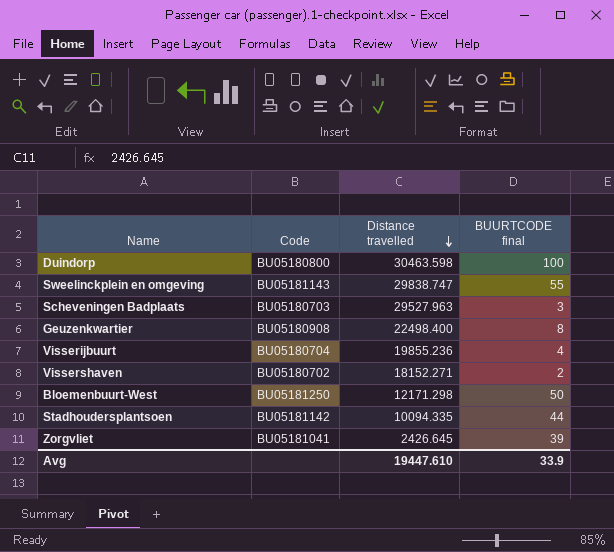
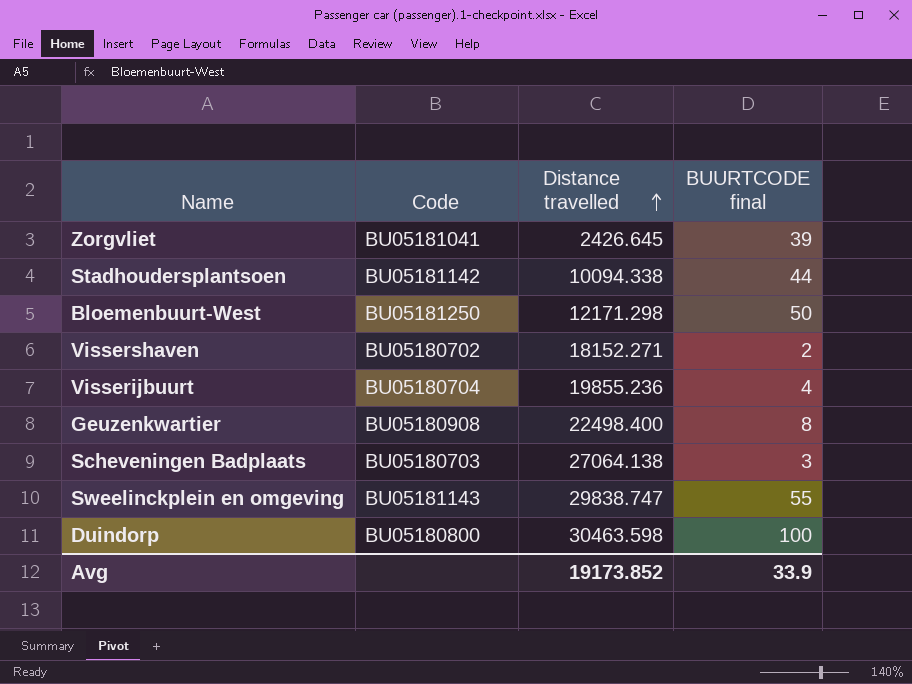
row order: Distance travelled descending -> Distance travelled ascending
Stadhoudersplantsoen | Distance travelled: 10094.335 -> 10094.338
Scheveningen Badplaats | Distance travelled: 29527.963 -> 27064.138
Avg | Distance travelled: 19447.610 -> 19173.852

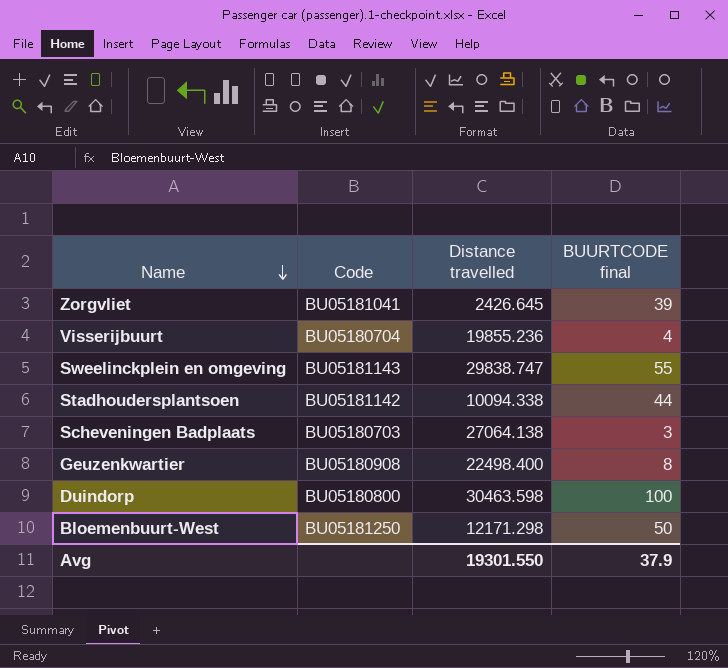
row order: Distance travelled ascending -> Name descending
row Vissershaven: BU05180702 | 18152.271 | 2 -> none
Avg | Distance travelled: 19173.852 -> 19301.550
Avg | BUURTCODE final: 33.9 -> 37.9

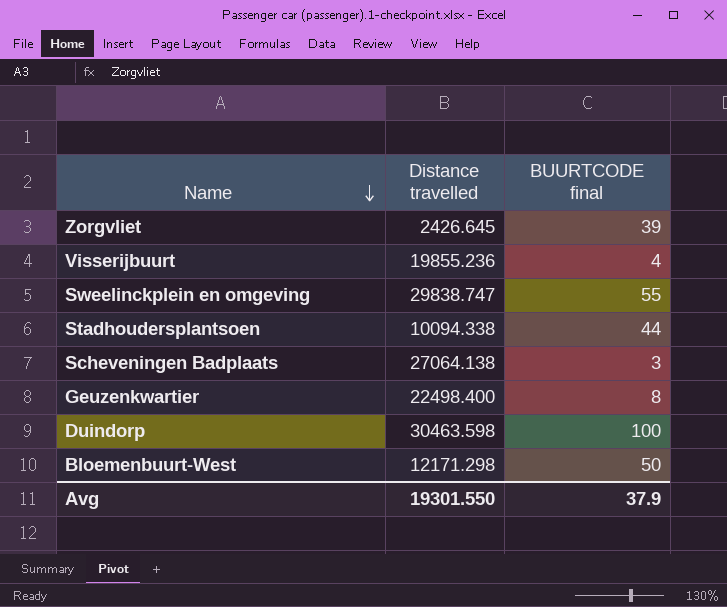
column Code | position: 2 -> none

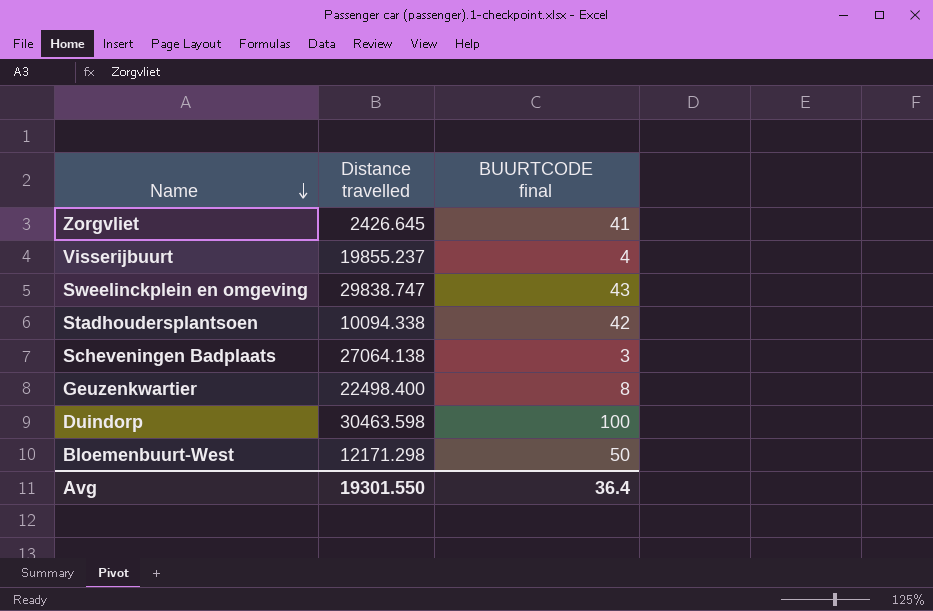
Zorgvliet | BUURTCODE final: 39 -> 41
Visserijbuurt | Distance travelled: 19855.236 -> 19855.237
Sweelinckplein en omgeving | BUURTCODE final: 55 -> 43
Stadhoudersplantsoen | BUURTCODE final: 44 -> 42
Avg | BUURTCODE final: 37.9 -> 36.4

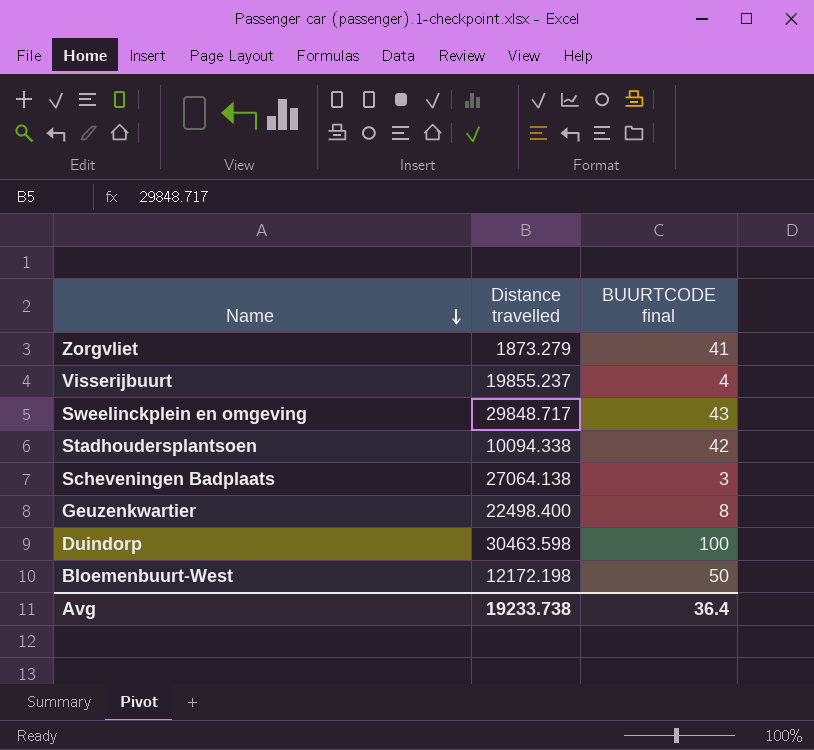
Zorgvliet | Distance travelled: 2426.645 -> 1873.279
Sweelinckplein en omgeving | Distance travelled: 29838.747 -> 29848.717
Bloemenbuurt-West | Distance travelled: 12171.298 -> 12172.198
Avg | Distance travelled: 19301.550 -> 19233.738

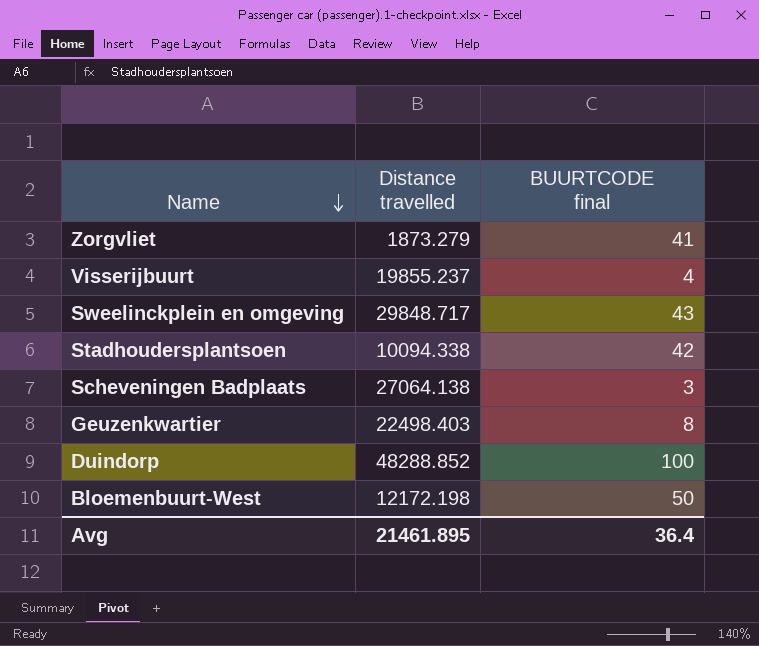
Geuzenkwartier | Distance travelled: 22498.400 -> 22498.403
Duindorp | Distance travelled: 30463.598 -> 48288.852
Avg | Distance travelled: 19233.738 -> 21461.895

